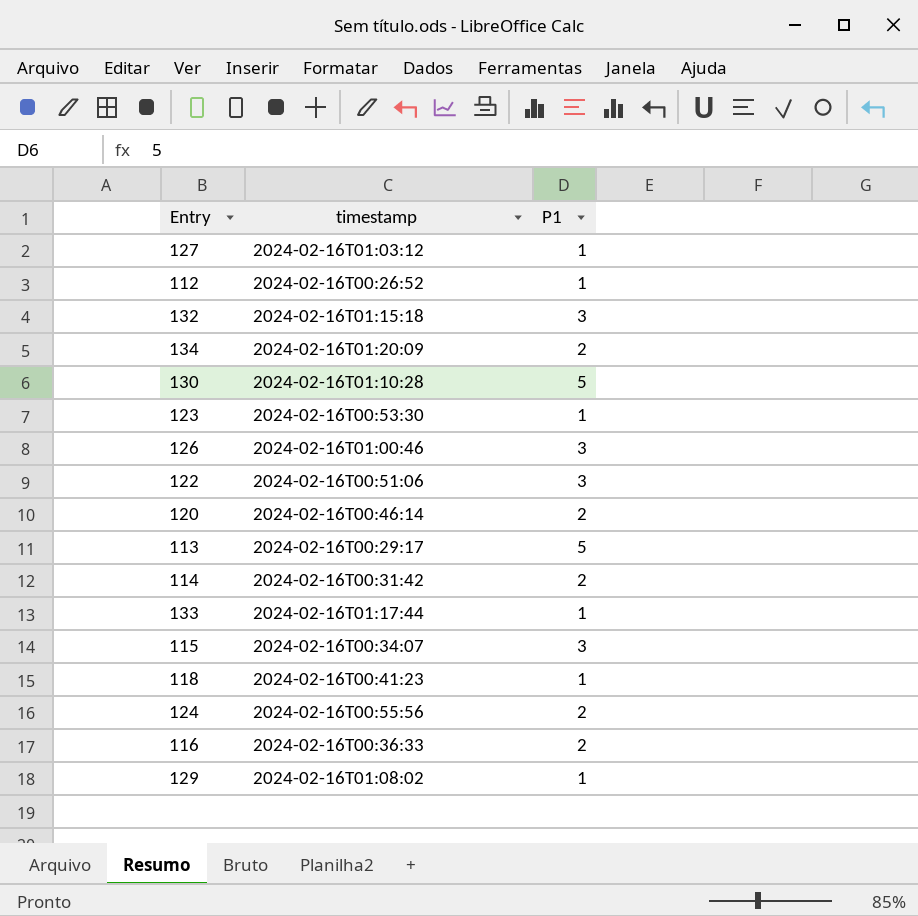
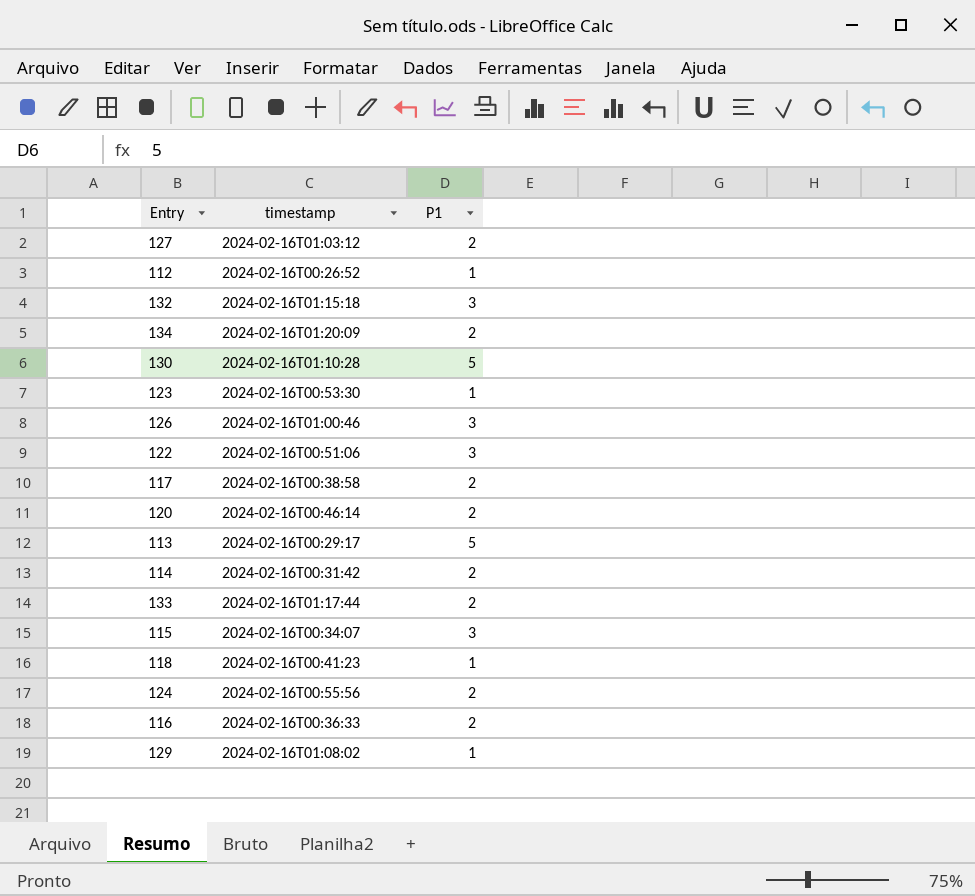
127 | P1: 1 -> 2
row 117: none -> 2024-02-16T00:38:58 | 2
133 | P1: 1 -> 2

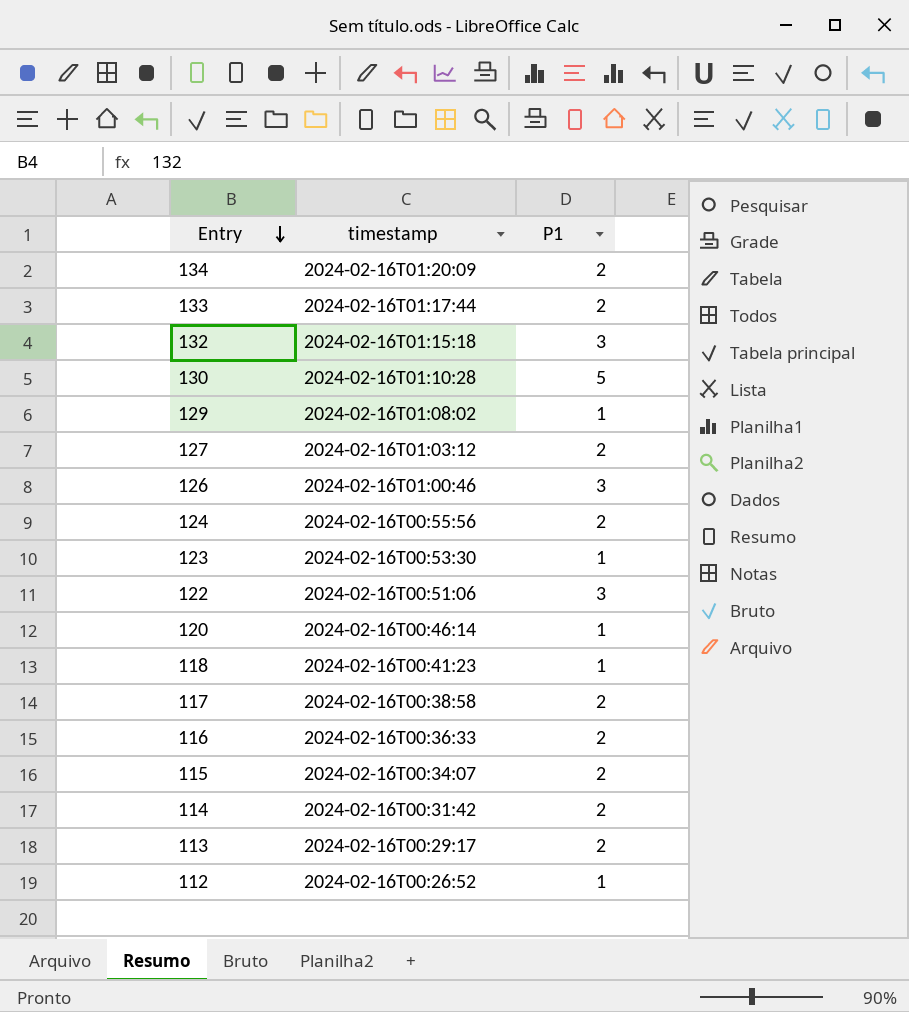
row order: none -> Entry descending
120 | P1: 2 -> 1
115 | P1: 3 -> 2
113 | P1: 5 -> 2

